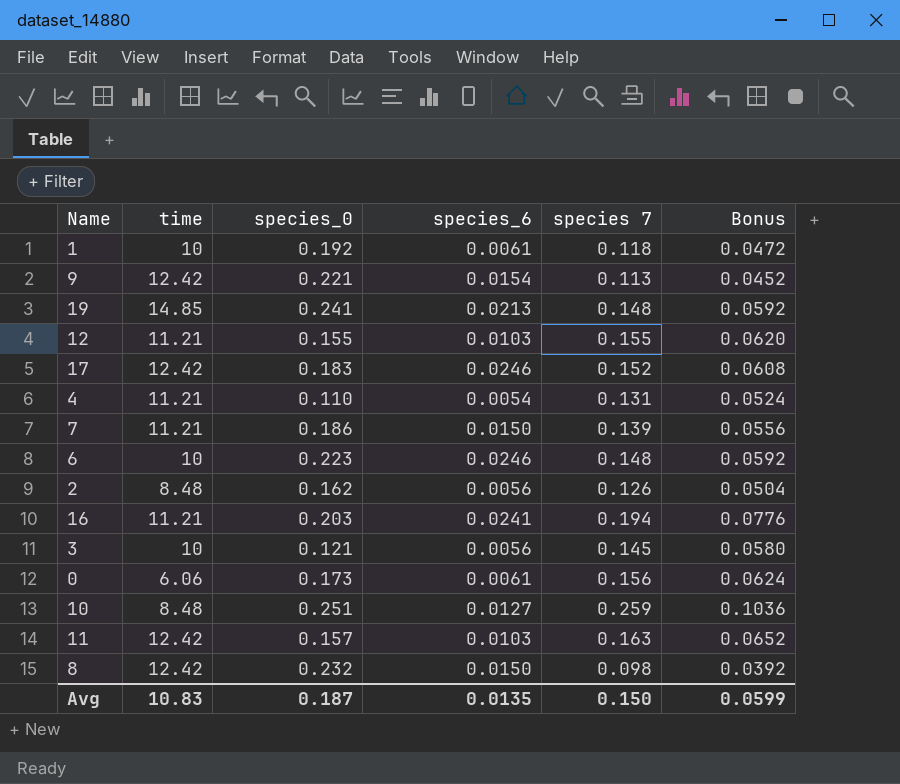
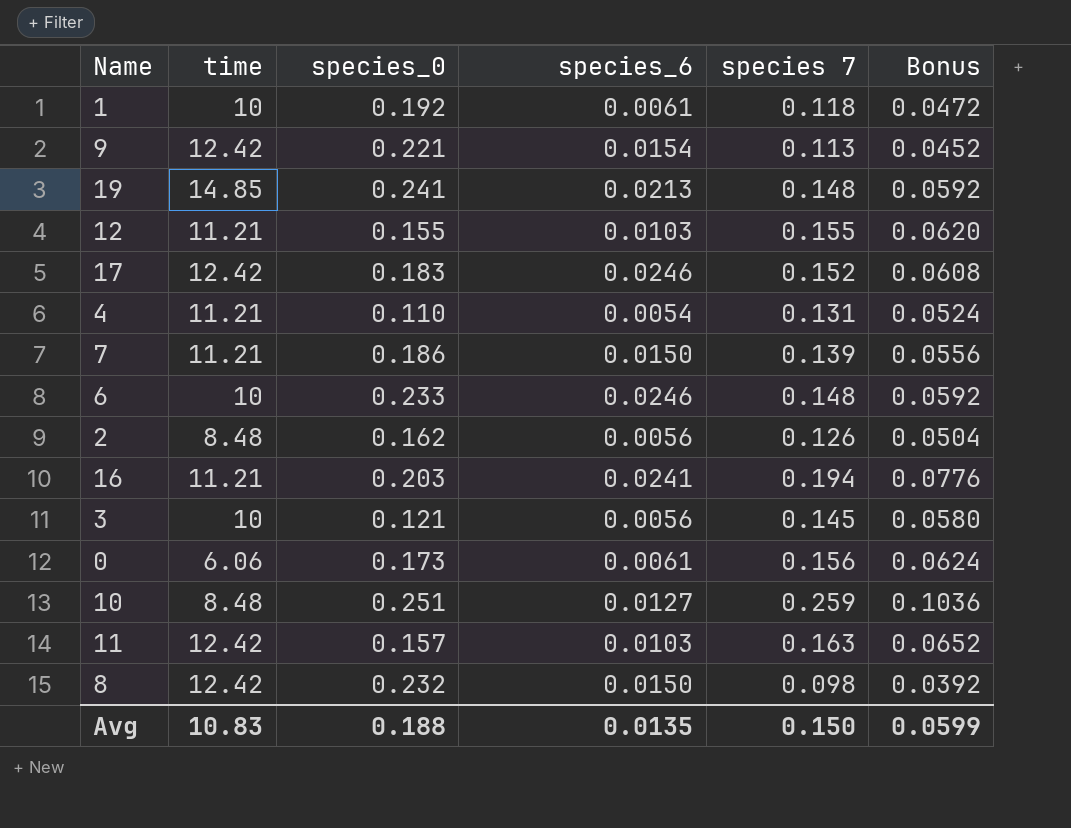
6 | species_0: 0.223 -> 0.233
Avg | species_0: 0.187 -> 0.188

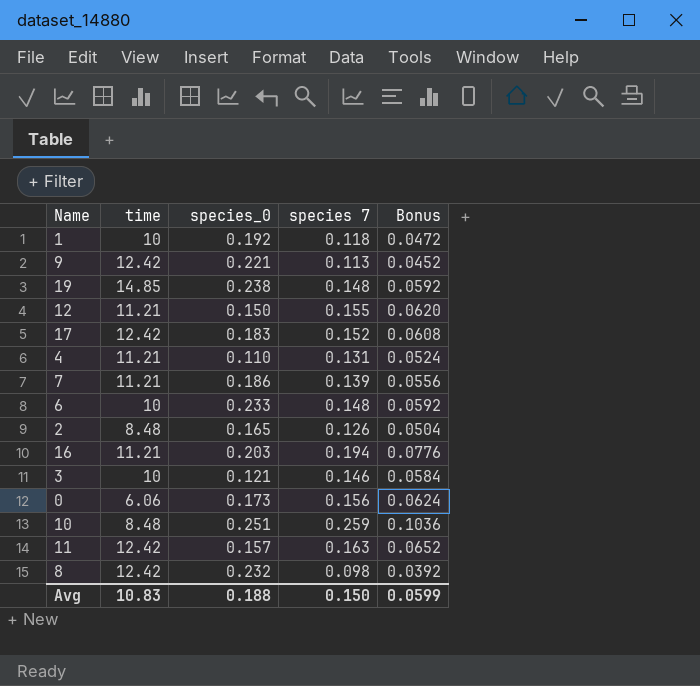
column species_6 | position: 4 -> none
19 | species_0: 0.241 -> 0.238
12 | species_0: 0.155 -> 0.150
2 | species_0: 0.162 -> 0.165
3 | species 7: 0.145 -> 0.146
3 | Bonus: 0.0580 -> 0.0584

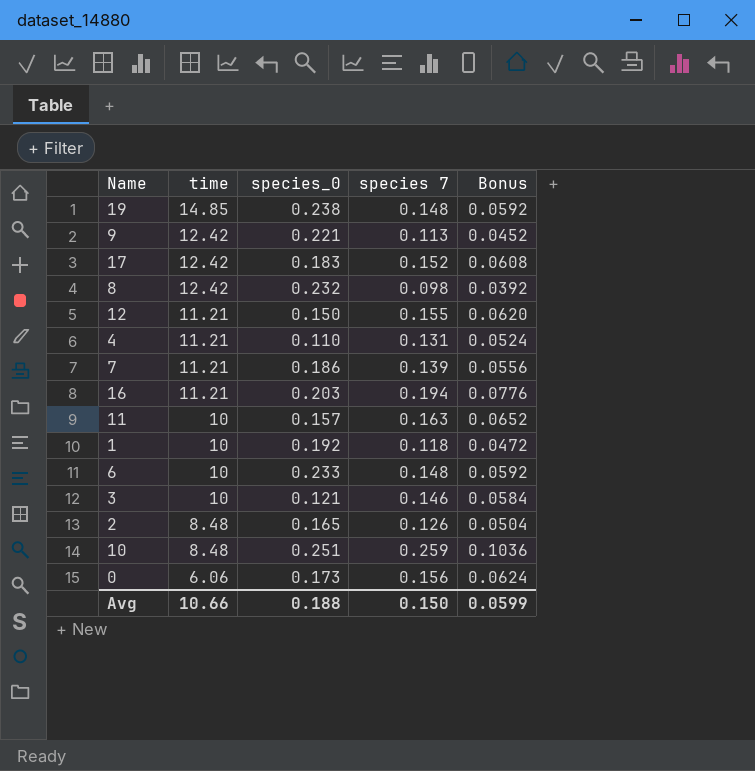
row order: none -> time descending
11 | time: 12.42 -> 10
Avg | time: 10.83 -> 10.66

